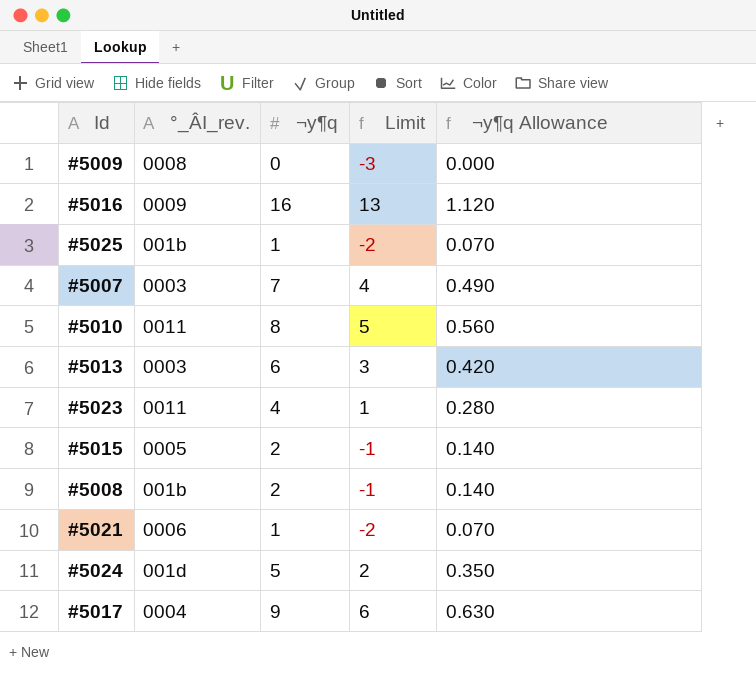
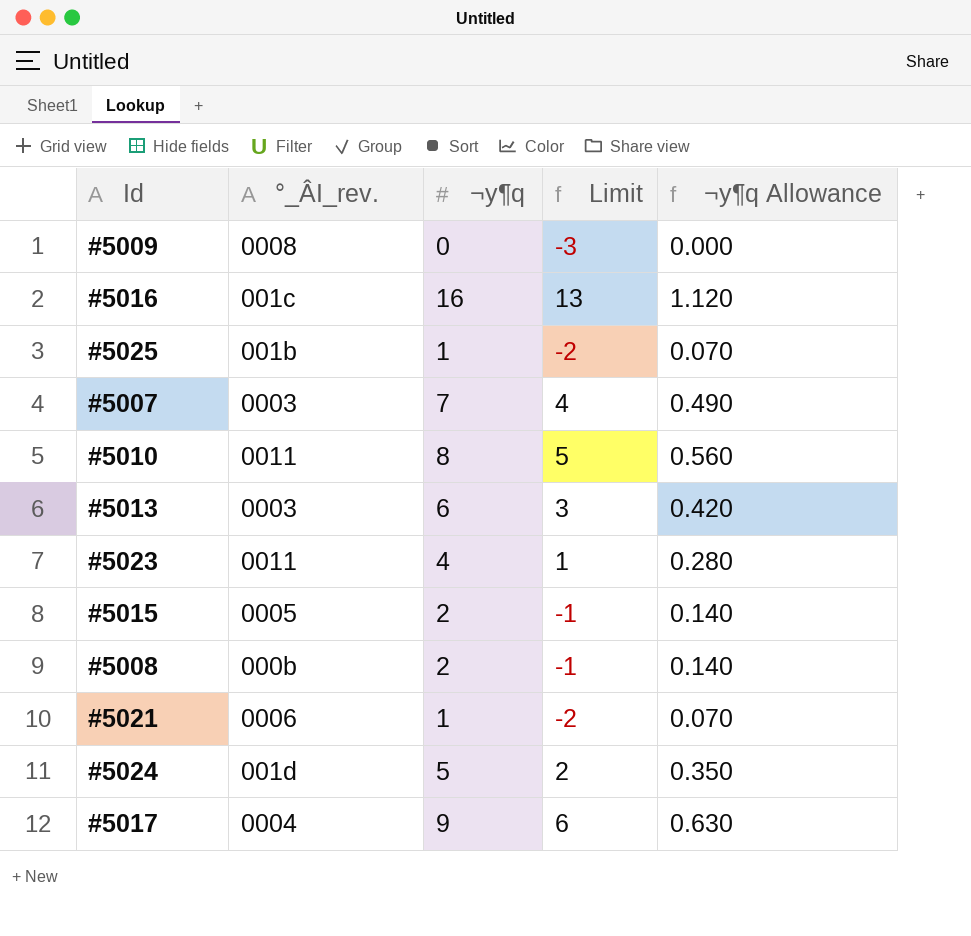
#5016 | °_ÂI_rev.: 0009 -> 001c
#5008 | °_ÂI_rev.: 001b -> 000b

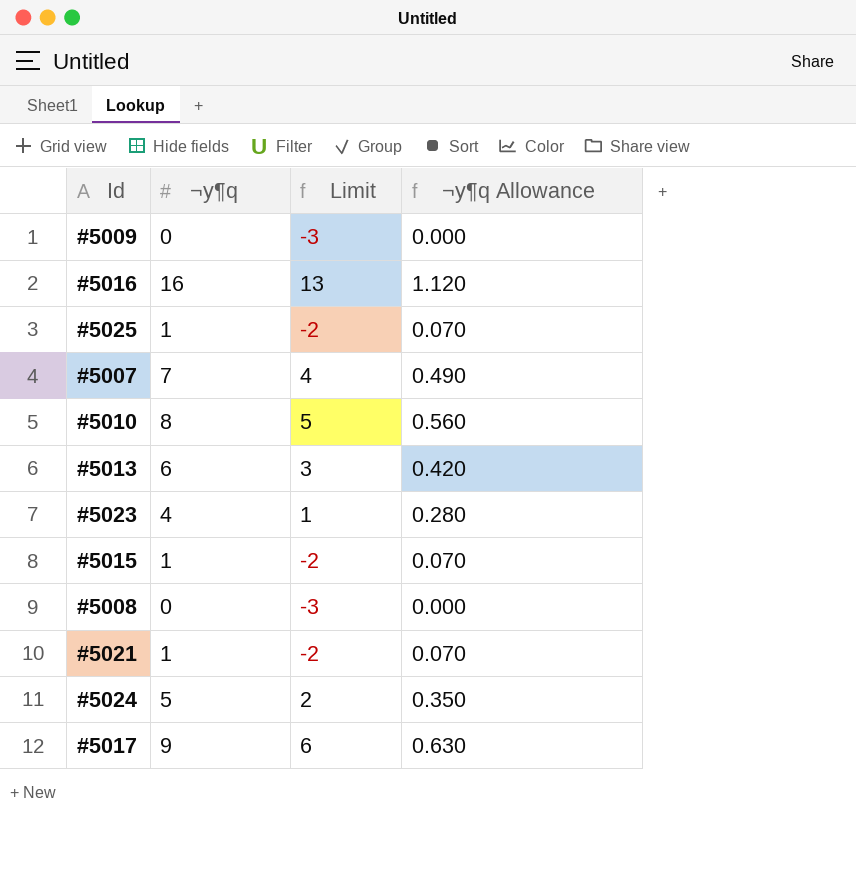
column °_ÂI_rev. | position: 2 -> none
#5015 | ¬y¶q: 2 -> 1
#5015 | Limit: -1 -> -2
#5015 | ¬y¶q Allowance: 0.140 -> 0.070
#5008 | ¬y¶q: 2 -> 0
#5008 | Limit: -1 -> -3
#5008 | ¬y¶q Allowance: 0.140 -> 0.000

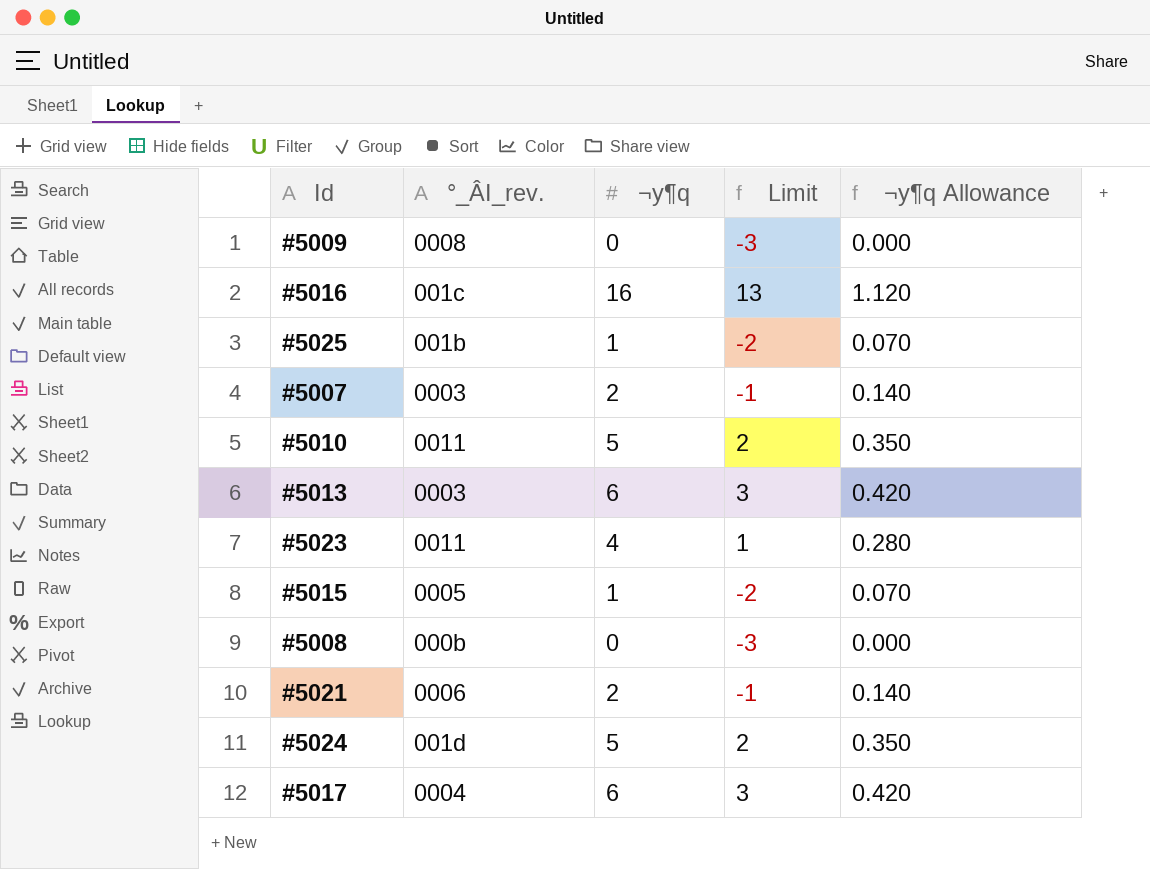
column °_ÂI_rev. | position: none -> 2
#5007 | ¬y¶q: 7 -> 2
#5007 | Limit: 4 -> -1
#5007 | ¬y¶q Allowance: 0.490 -> 0.140
#5010 | ¬y¶q: 8 -> 5
#5010 | Limit: 5 -> 2
#5010 | ¬y¶q Allowance: 0.560 -> 0.350
#5021 | ¬y¶q: 1 -> 2
#5021 | Limit: -2 -> -1
#5021 | ¬y¶q Allowance: 0.070 -> 0.140
#5017 | ¬y¶q: 9 -> 6
#5017 | Limit: 6 -> 3
#5017 | ¬y¶q Allowance: 0.630 -> 0.420

